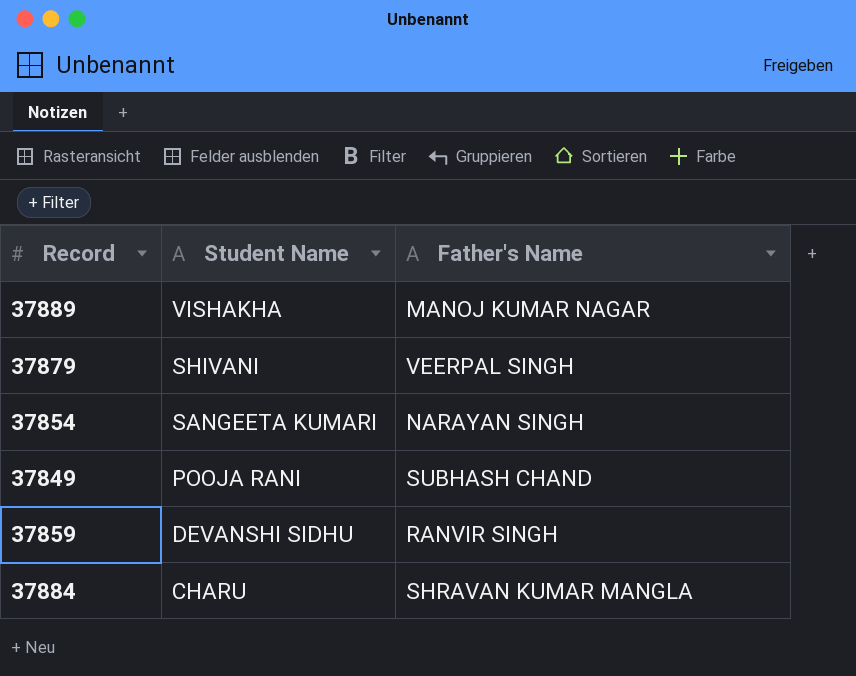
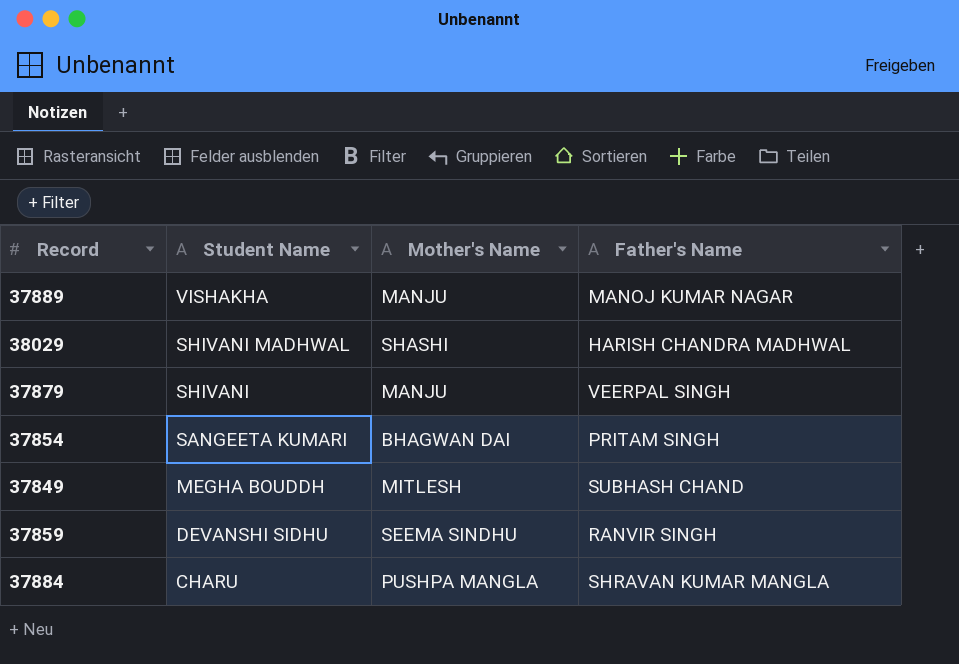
column Mother's Name | position: none -> 3
row 38029: none -> SHIVANI MADHWAL | SHASHI | HARISH CHANDRA MADHWAL
37854 | Father's Name: NARAYAN SINGH -> PRITAM SINGH
37849 | Student Name: POOJA RANI -> MEGHA BOUDDH

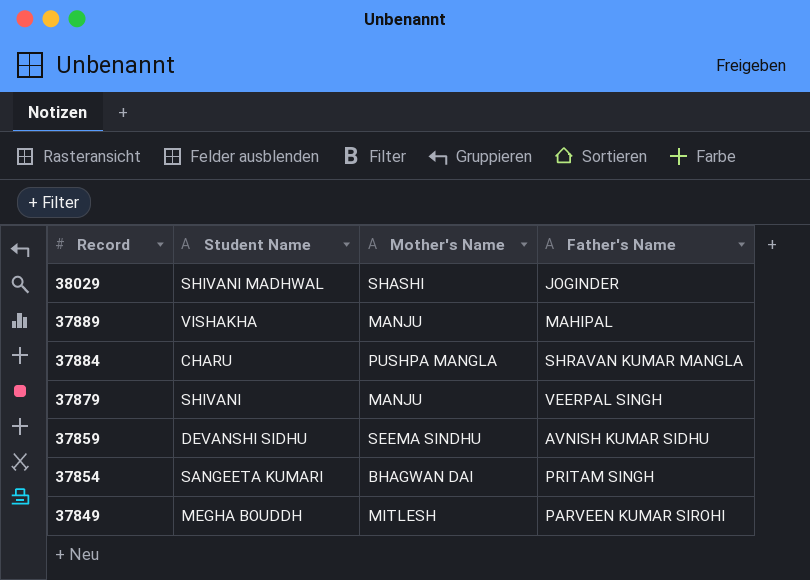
row order: Student Name descending -> Record descending
38029 | Father's Name: HARISH CHANDRA MADHWAL -> JOGINDER
37889 | Father's Name: MANOJ KUMAR NAGAR -> MAHIPAL
37859 | Father's Name: RANVIR SINGH -> AVNISH KUMAR SIDHU
37849 | Father's Name: SUBHASH CHAND -> PARVEEN KUMAR SIROHI

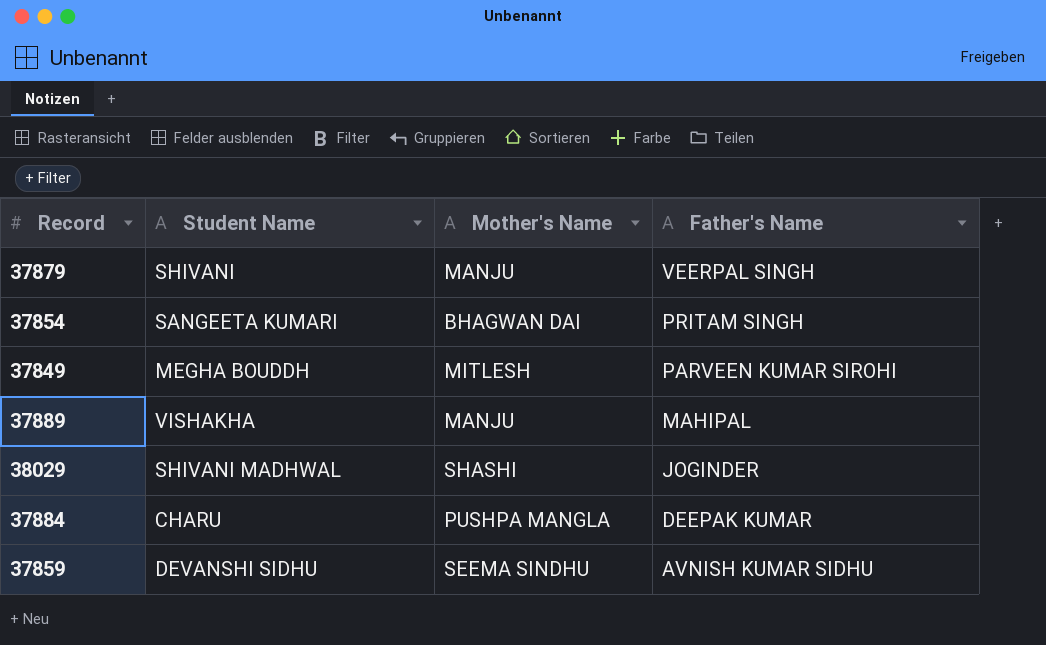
row order: Record descending -> Father's Name descending
37884 | Father's Name: SHRAVAN KUMAR MANGLA -> DEEPAK KUMAR

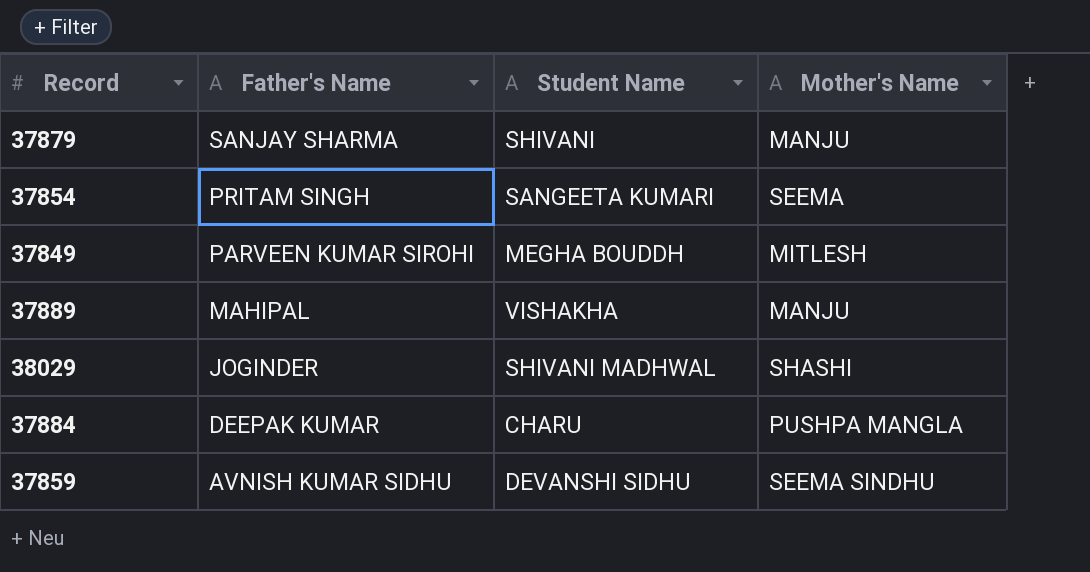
column Father's Name | position: 4 -> 2
37879 | Father's Name: VEERPAL SINGH -> SANJAY SHARMA
37854 | Mother's Name: BHAGWAN DAI -> SEEMA

